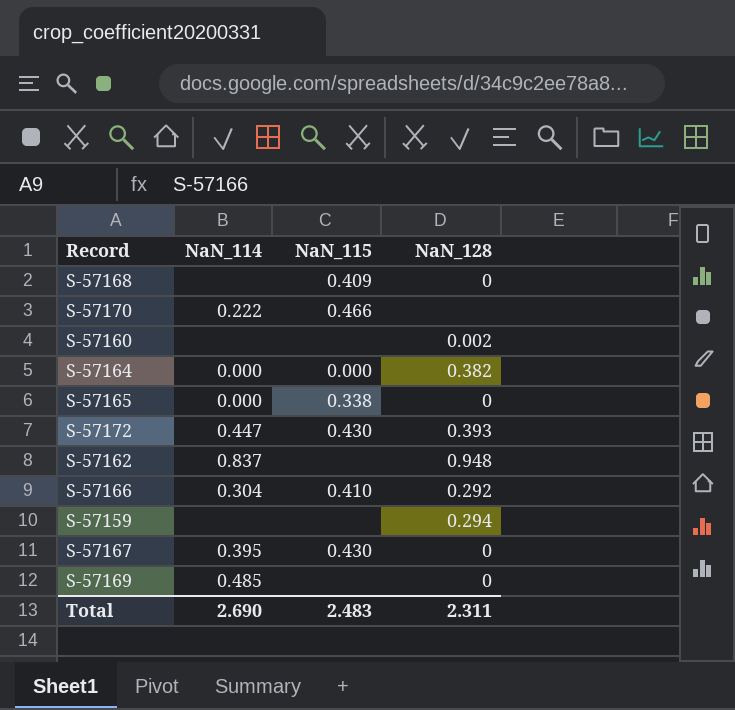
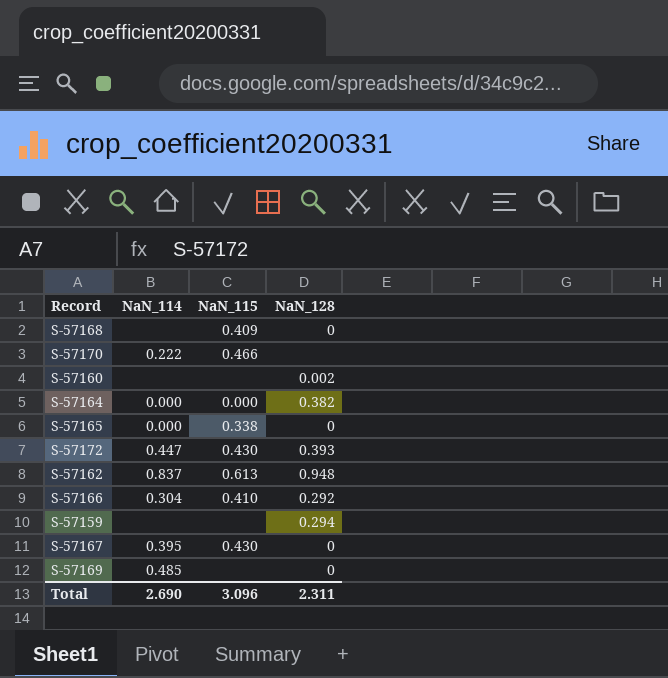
S-57162 | NaN_115: none -> 0.613
Total | NaN_115: 2.483 -> 3.096

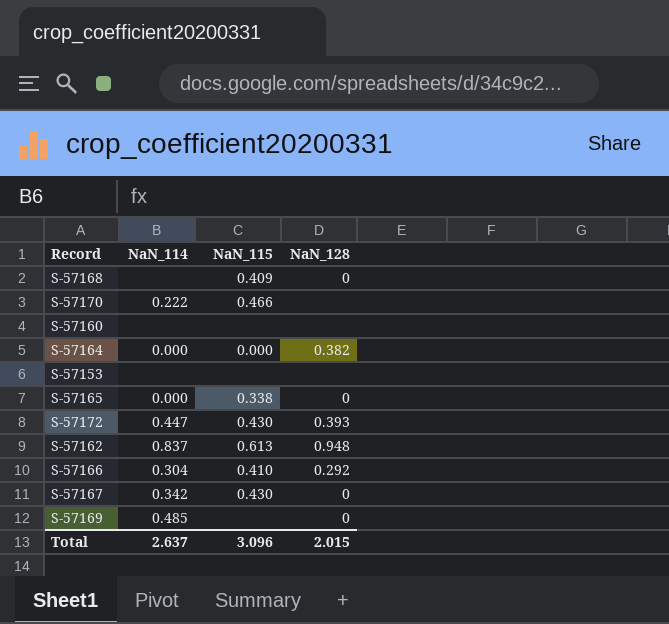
row S-57159: none | none | 0.294 -> none
S-57160 | NaN_128: 0.002 -> none
row S-57153: none -> none | none | none
S-57167 | NaN_114: 0.395 -> 0.342
Total | NaN_114: 2.690 -> 2.637
Total | NaN_128: 2.311 -> 2.015

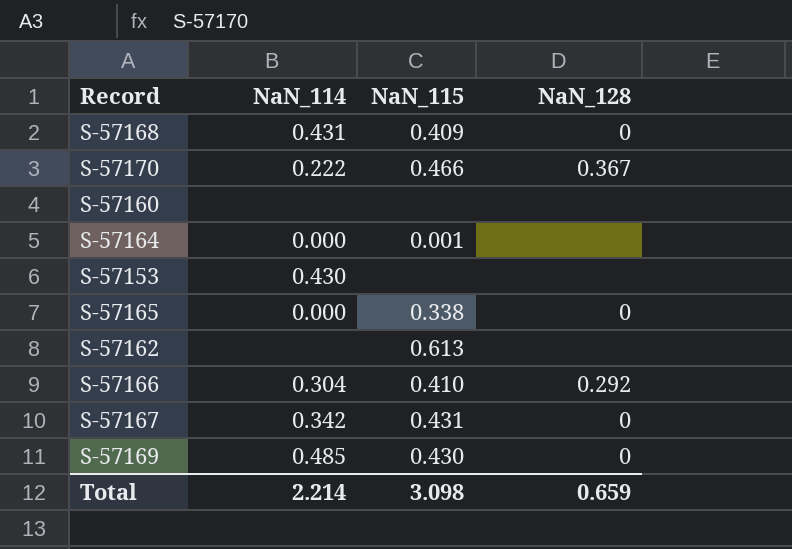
row S-57172: 0.447 | 0.430 | 0.393 -> none
S-57168 | NaN_114: none -> 0.431
S-57170 | NaN_128: none -> 0.367
S-57164 | NaN_115: 0.000 -> 0.001
S-57164 | NaN_128: 0.382 -> none
S-57153 | NaN_114: none -> 0.430
S-57162 | NaN_114: 0.837 -> none
S-57162 | NaN_128: 0.948 -> none
S-57167 | NaN_115: 0.430 -> 0.431
S-57169 | NaN_115: none -> 0.430
Total | NaN_114: 2.637 -> 2.214
Total | NaN_115: 3.096 -> 3.098
Total | NaN_128: 2.015 -> 0.659

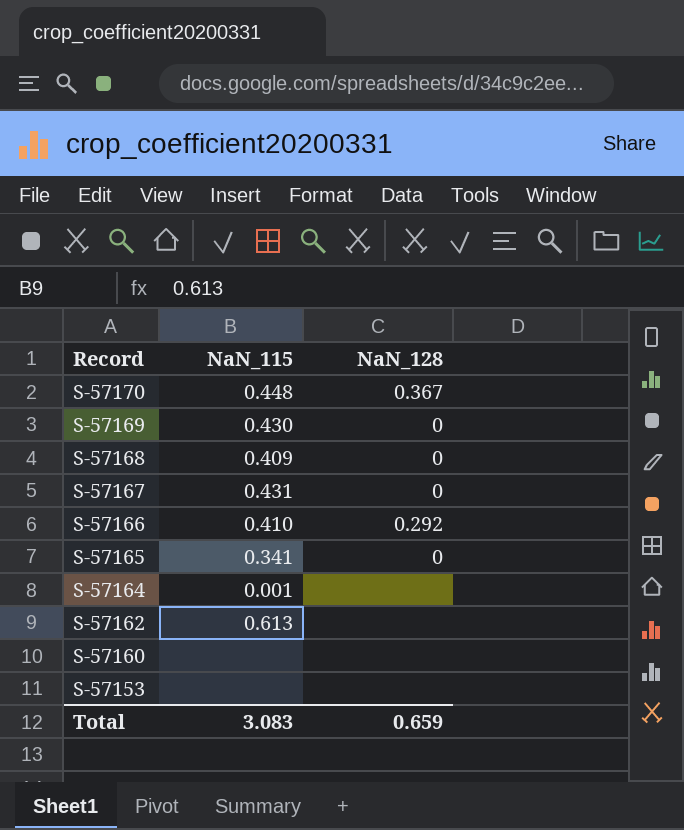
row order: none -> Record descending
column NaN_114 | position: 2 -> none
S-57170 | NaN_115: 0.466 -> 0.448
S-57165 | NaN_115: 0.338 -> 0.341
Total | NaN_115: 3.098 -> 3.083

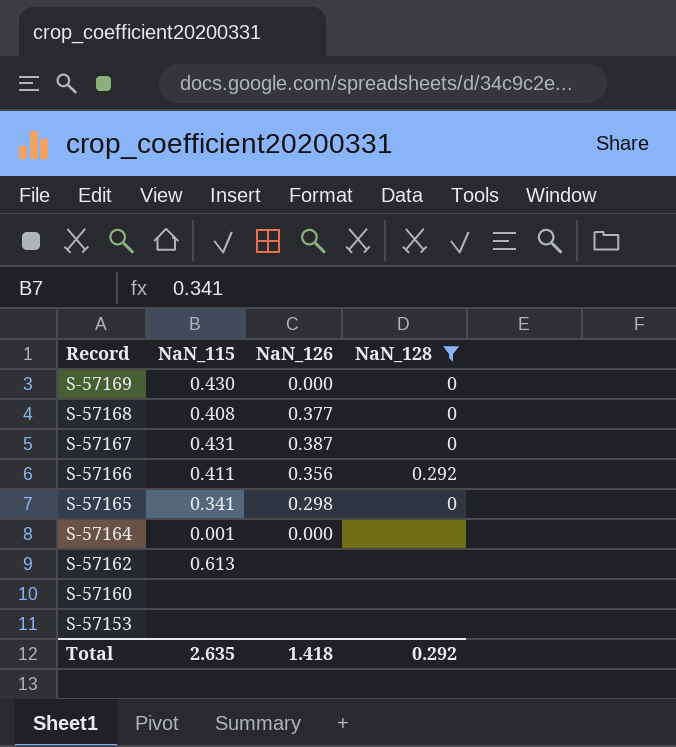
filter: none -> NaN_128 != 0.367
column NaN_126 | position: none -> 3
S-57168 | NaN_115: 0.409 -> 0.408
S-57166 | NaN_115: 0.410 -> 0.411
Total | NaN_115: 3.083 -> 2.635
Total | NaN_128: 0.659 -> 0.292

